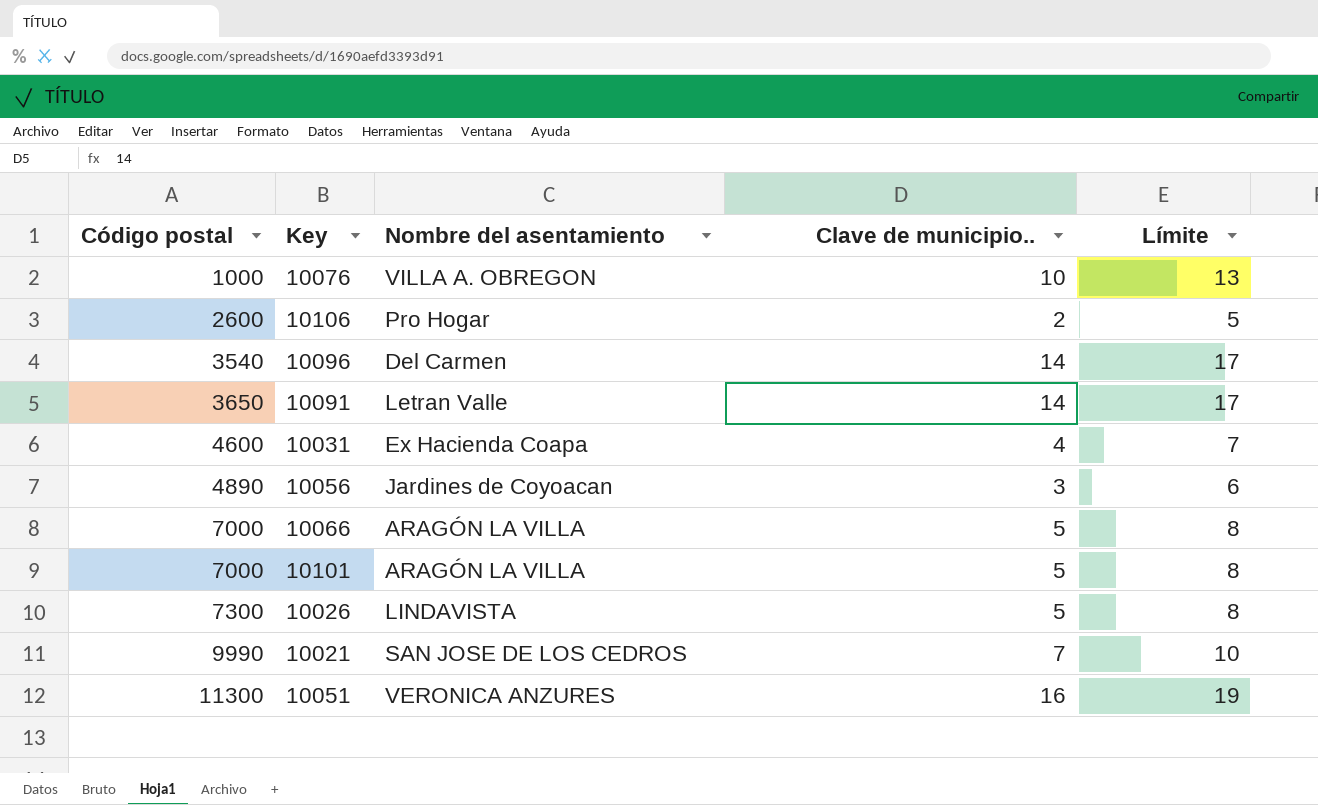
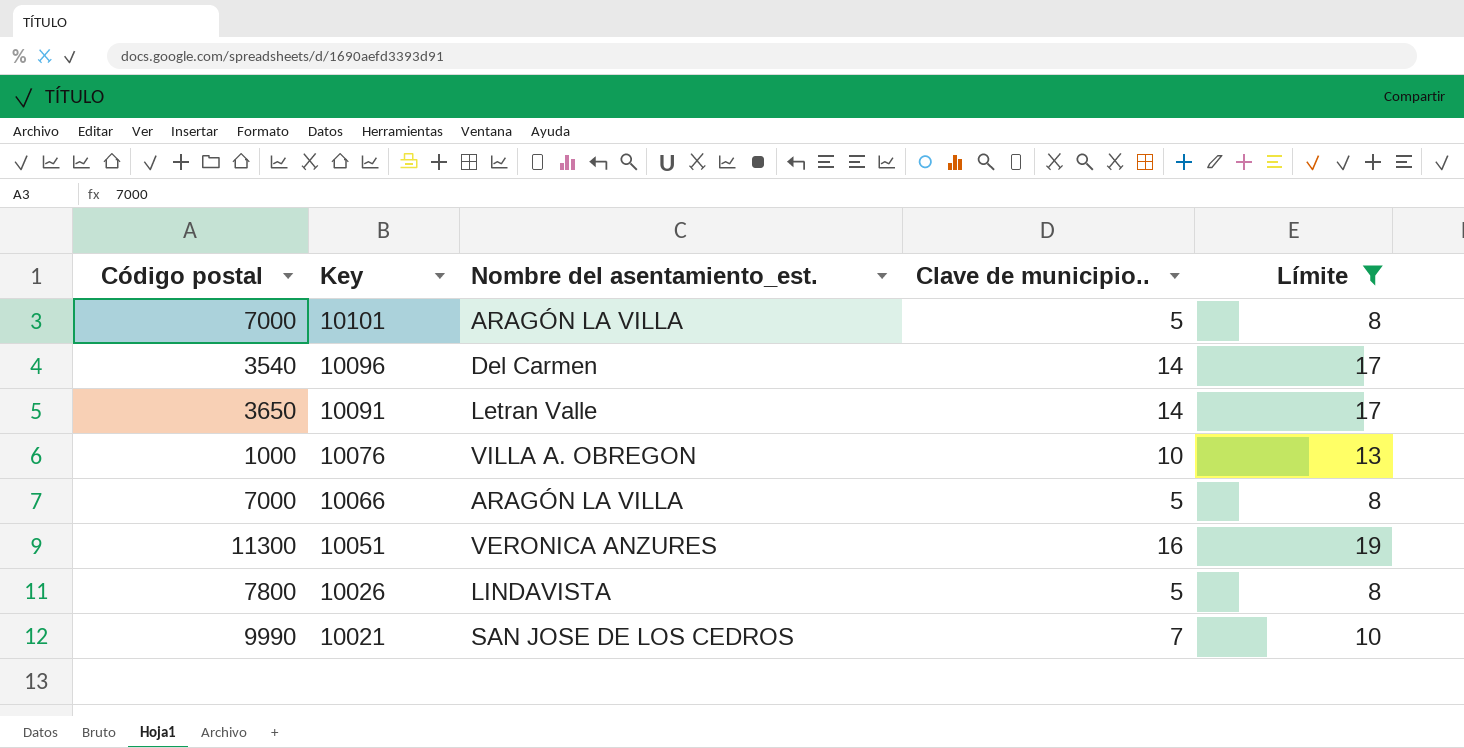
filter: none -> Límite >= 8
row order: Código postal ascending -> Key descending
column name: Nombre del asentamiento -> Nombre del asentamiento_est.
10026 | Código postal: 7300 -> 7800

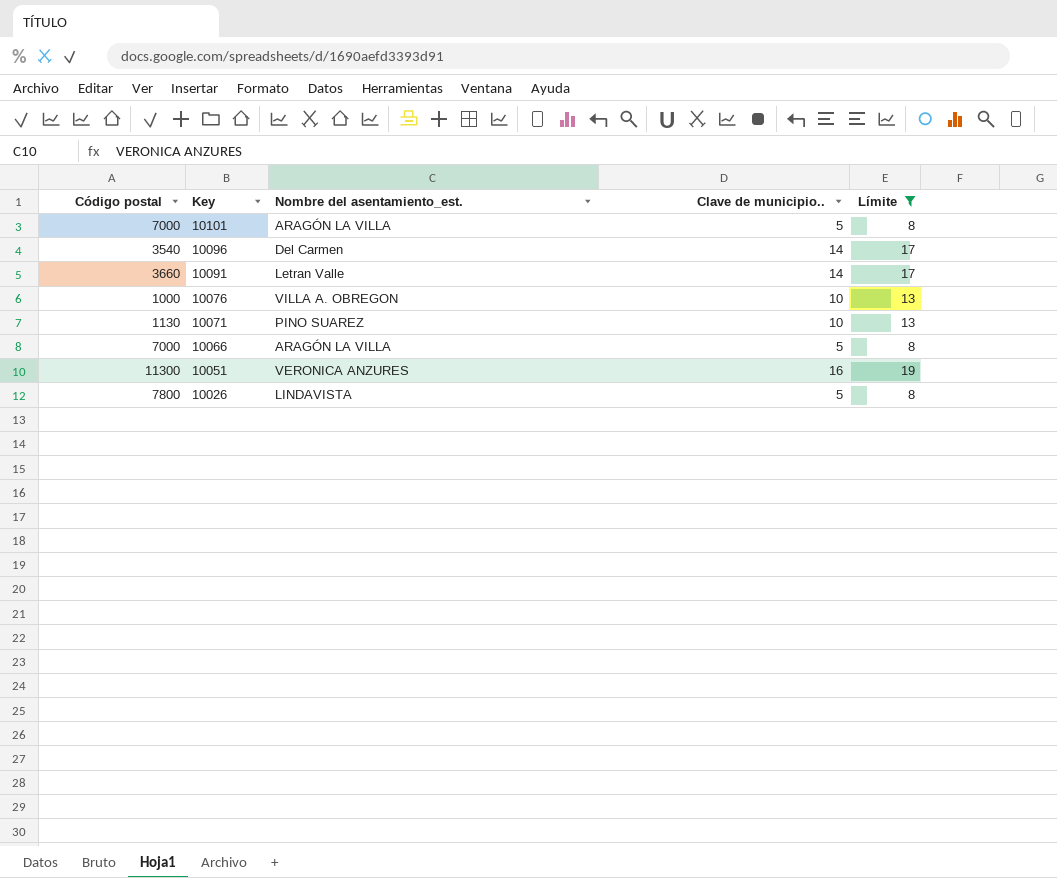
row 10021: 9990 | SAN JOSE DE LOS CEDROS | 7 | 10 -> none
10091 | Código postal: 3650 -> 3660
row 10071: none -> 1130 | PINO SUAREZ | 10 | 13

